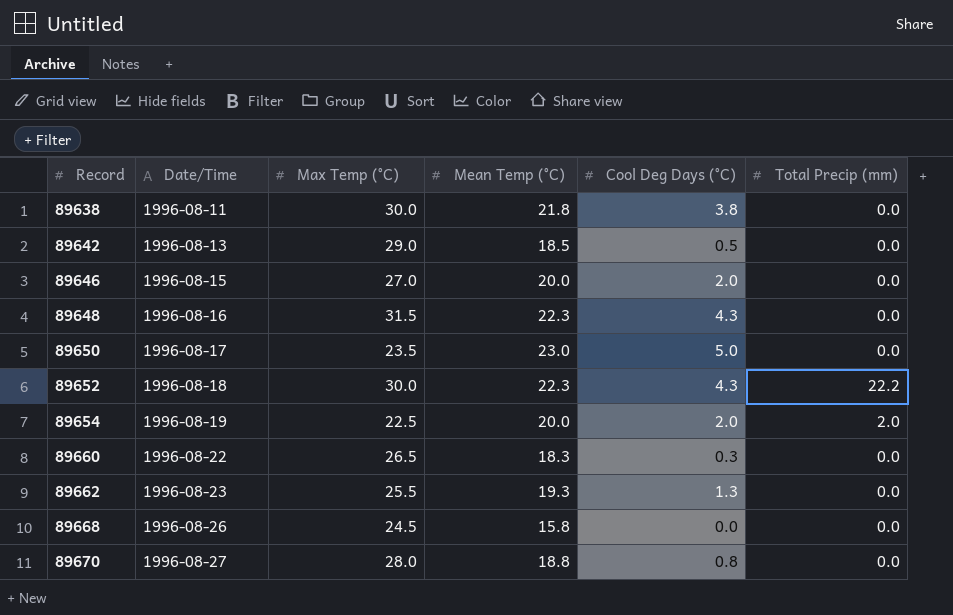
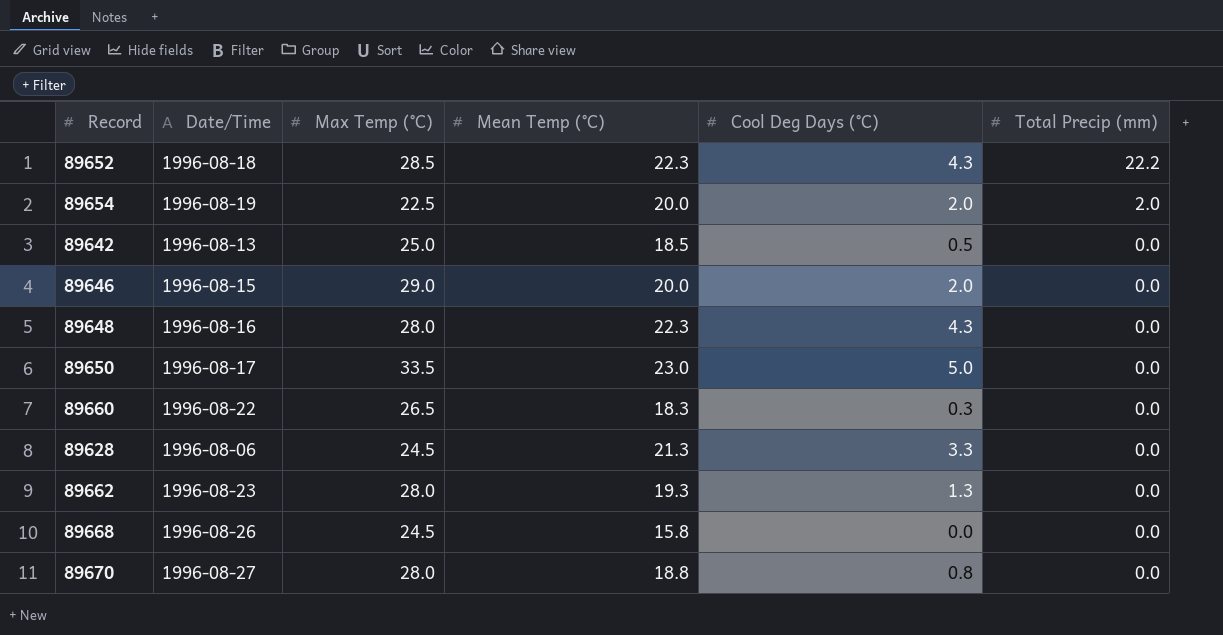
row order: Record ascending -> Total Precip (mm) descending
row 89638: 1996-08-11 | 30.0 | 21.8 | 3.8 | 0.0 -> none
89652 | Max Temp (°C): 30.0 -> 28.5
89642 | Max Temp (°C): 29.0 -> 25.0
89646 | Max Temp (°C): 27.0 -> 29.0
89648 | Max Temp (°C): 31.5 -> 28.0
89650 | Max Temp (°C): 23.5 -> 33.5
row 89628: none -> 1996-08-06 | 24.5 | 21.3 | 3.3 | 0.0
89662 | Max Temp (°C): 25.5 -> 28.0

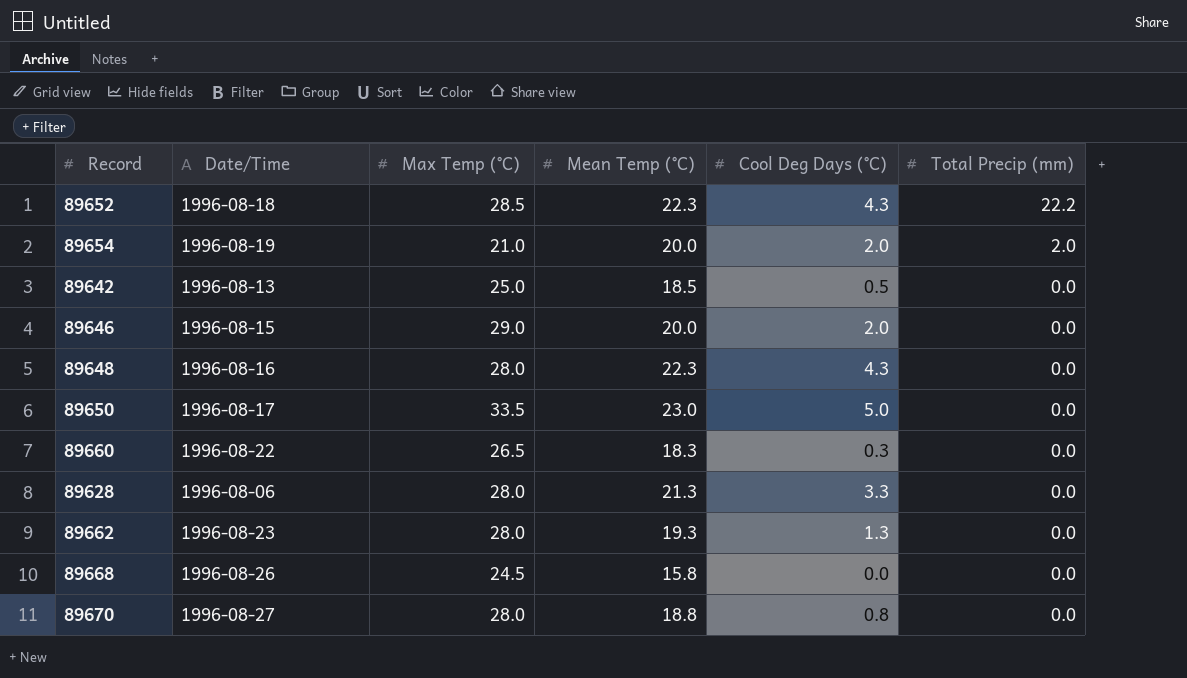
89654 | Max Temp (°C): 22.5 -> 21.0
89628 | Max Temp (°C): 24.5 -> 28.0

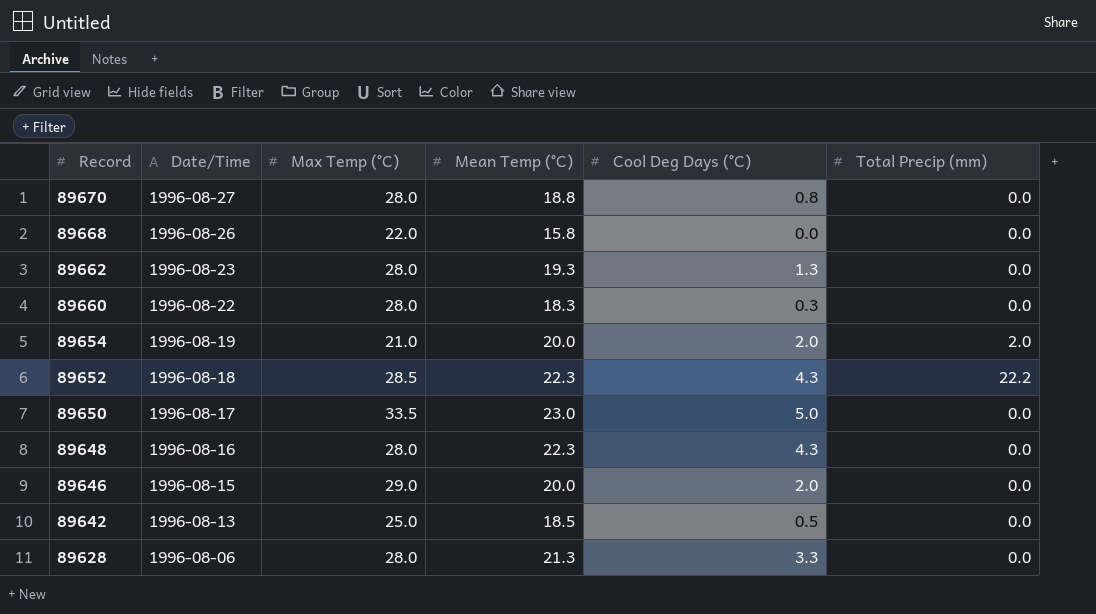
row order: Total Precip (mm) descending -> Record descending
89668 | Max Temp (°C): 24.5 -> 22.0
89660 | Max Temp (°C): 26.5 -> 28.0

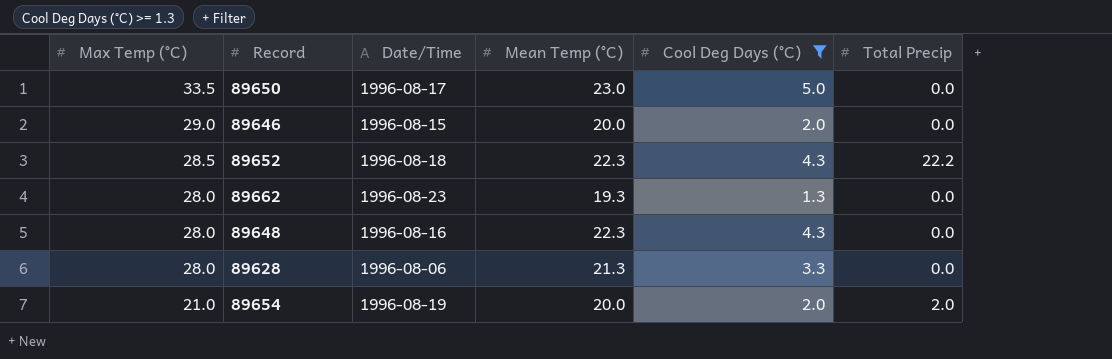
filter: none -> Cool Deg Days (°C) >= 1.3
row order: Record descending -> Max Temp (°C) descending
column Max Temp (°C) | position: 3 -> 1
column name: Total Precip (mm) -> Total Precip

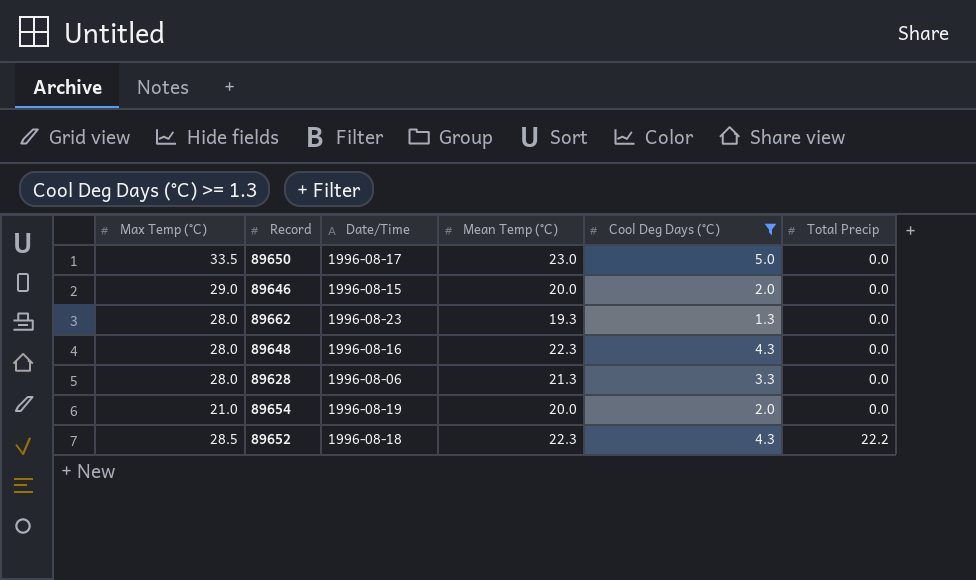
row order: Max Temp (°C) descending -> Total Precip ascending
89654 | Total Precip: 2.0 -> 0.0

